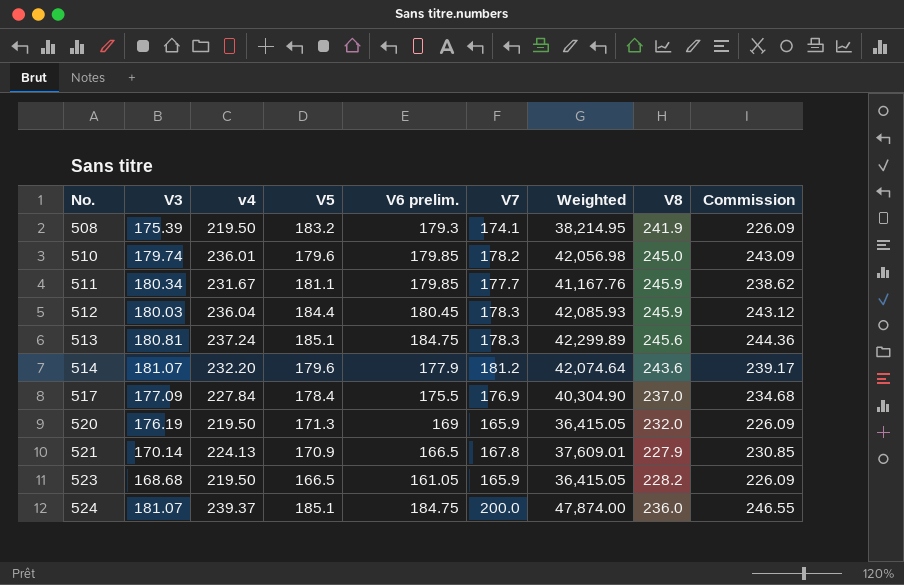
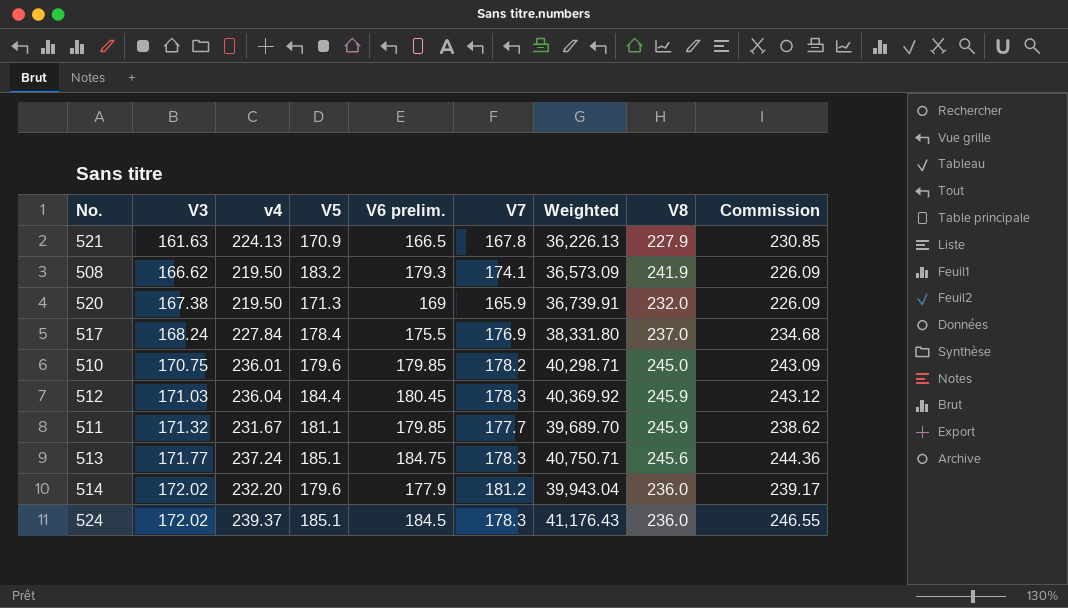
row order: No. ascending -> V3 ascending
column Weighted | formula: [v4] * [V7] -> [V3] * [v4]
row 523: 168.68 | 219.50 | 166.5 | 161.05 | 165.9 | 36,415.05 | 228.2 | 226.09 -> none
521 | V3: 170.14 -> 161.63
508 | V3: 175.39 -> 166.62
520 | V3: 176.19 -> 167.38
517 | V3: 177.09 -> 168.24
510 | V3: 179.74 -> 170.75
512 | V3: 180.03 -> 171.03
511 | V3: 180.34 -> 171.32
513 | V3: 180.81 -> 171.77
514 | V3: 181.07 -> 172.02
514 | V8: 243.6 -> 236.0
524 | V3: 181.07 -> 172.02
524 | V6 prelim.: 184.75 -> 184.5
524 | V7: 200.0 -> 178.3

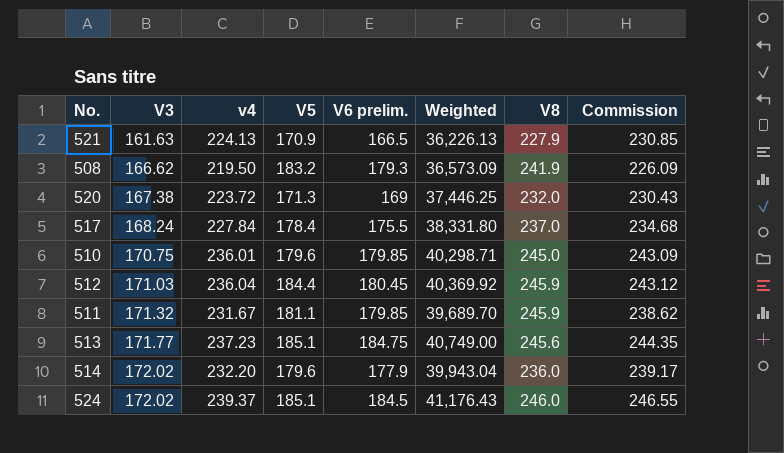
column V7 | position: 6 -> none
520 | v4: 219.50 -> 223.72
520 | Weighted: 36,739.91 -> 37,446.25
520 | Commission: 226.09 -> 230.43
513 | v4: 237.24 -> 237.23
513 | Weighted: 40,750.71 -> 40,749.00
513 | Commission: 244.36 -> 244.35
524 | V8: 236.0 -> 246.0

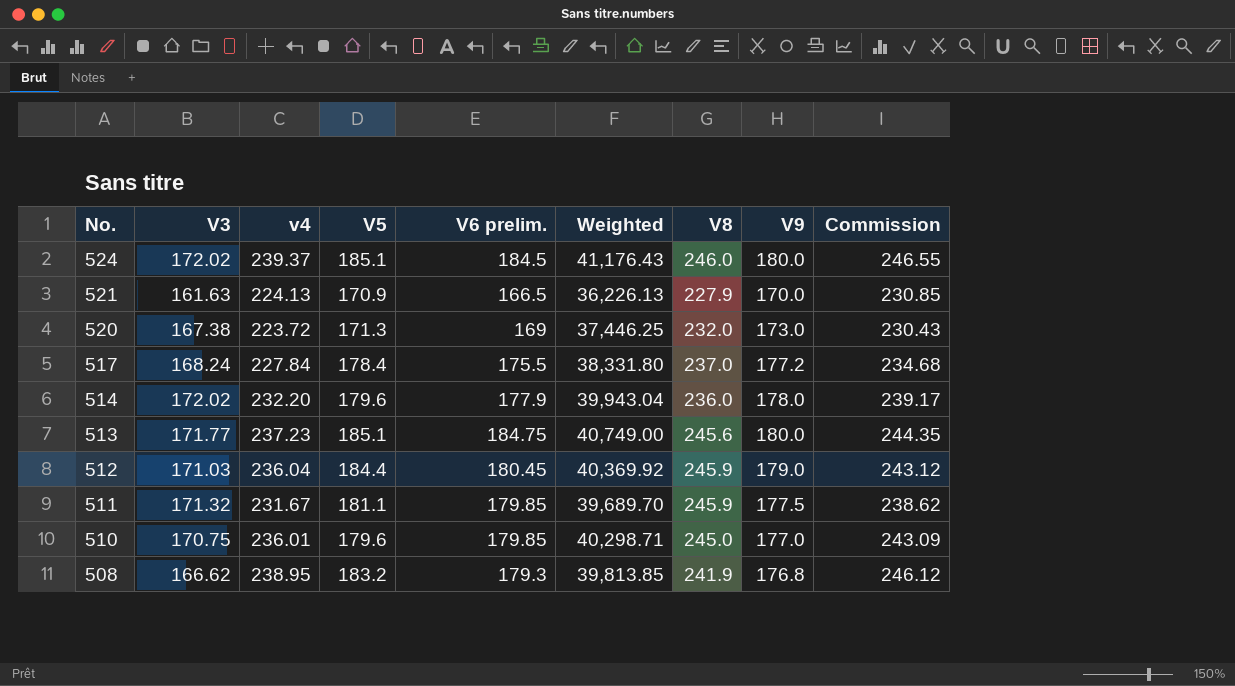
row order: V3 ascending -> No. descending
column V9 | position: none -> 8
508 | v4: 219.50 -> 238.95
508 | Weighted: 36,573.09 -> 39,813.85
508 | Commission: 226.09 -> 246.12

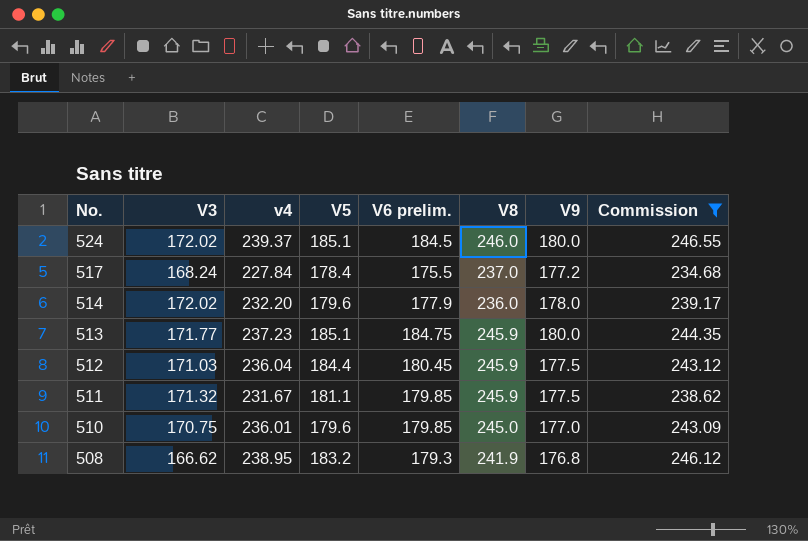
filter: none -> Commission >= 234.68
column Weighted | formula: [V3] * [v4] -> none
513 | V8: 245.6 -> 245.9
512 | V9: 179.0 -> 177.5

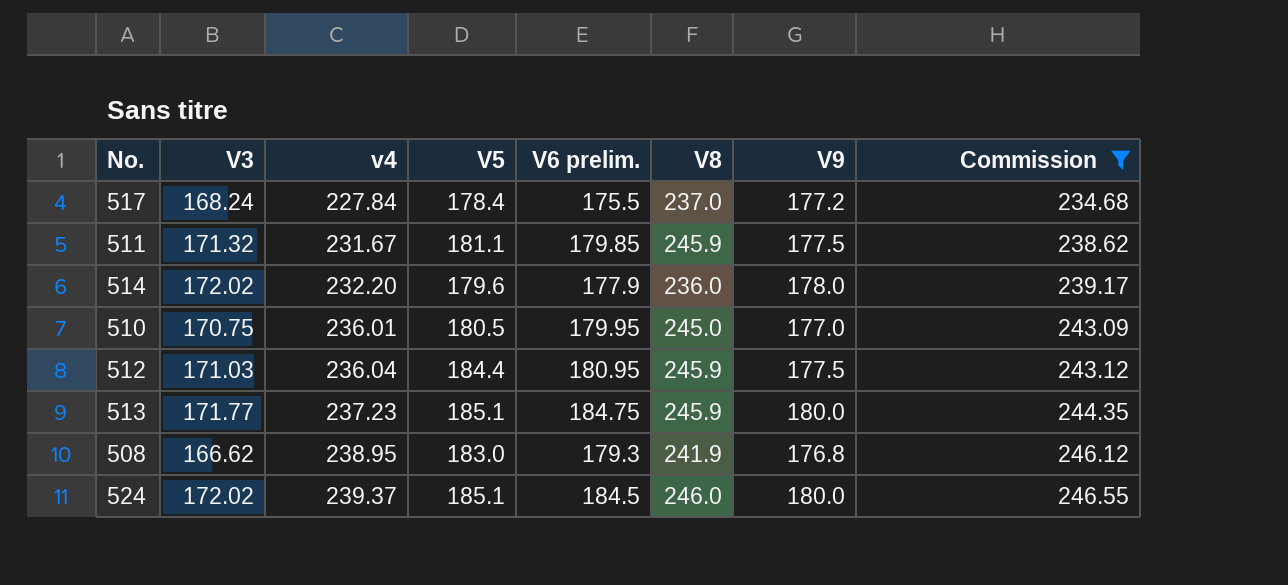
row order: No. descending -> v4 ascending
510 | V5: 179.6 -> 180.5
510 | V6 prelim.: 179.85 -> 179.95
512 | V6 prelim.: 180.45 -> 180.95
508 | V5: 183.2 -> 183.0

